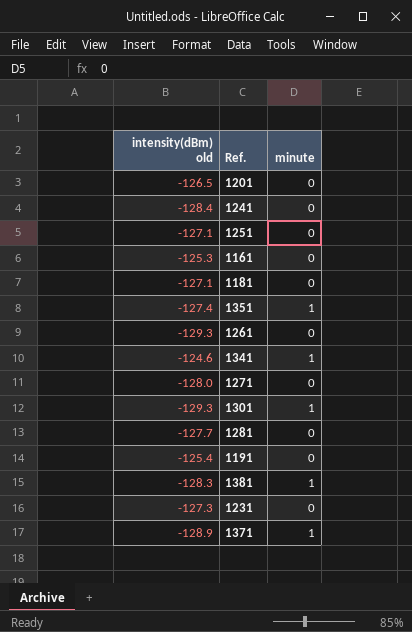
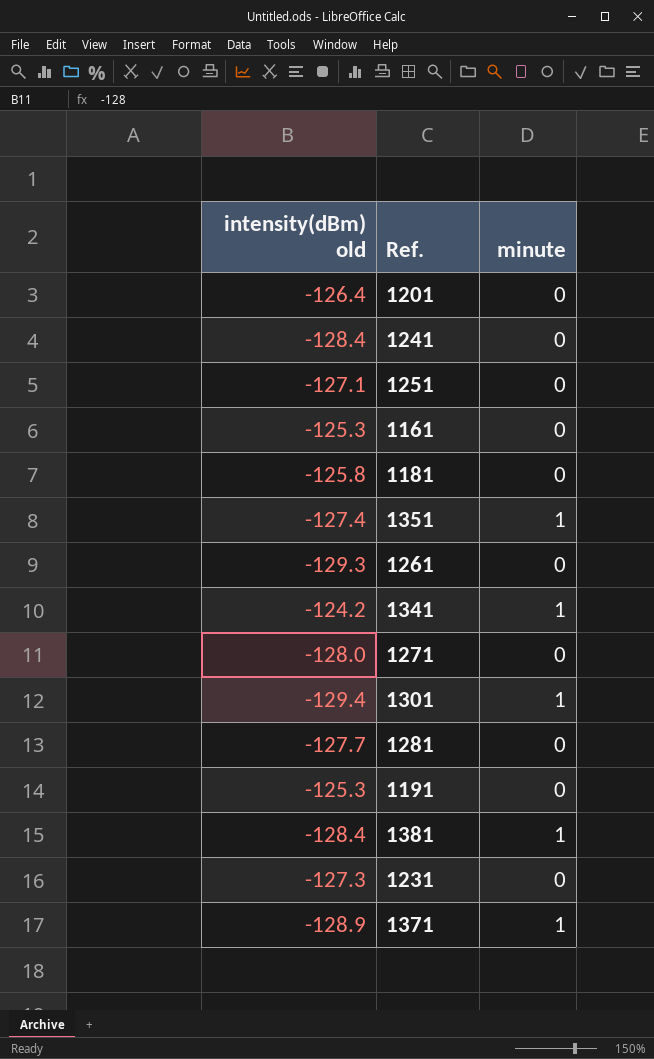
1201 | intensity(dBm) old: -126.5 -> -126.4
1181 | intensity(dBm) old: -127.1 -> -125.8
1341 | intensity(dBm) old: -124.6 -> -124.2
1301 | intensity(dBm) old: -129.3 -> -129.4
1191 | intensity(dBm) old: -125.4 -> -125.3
1381 | intensity(dBm) old: -128.3 -> -128.4

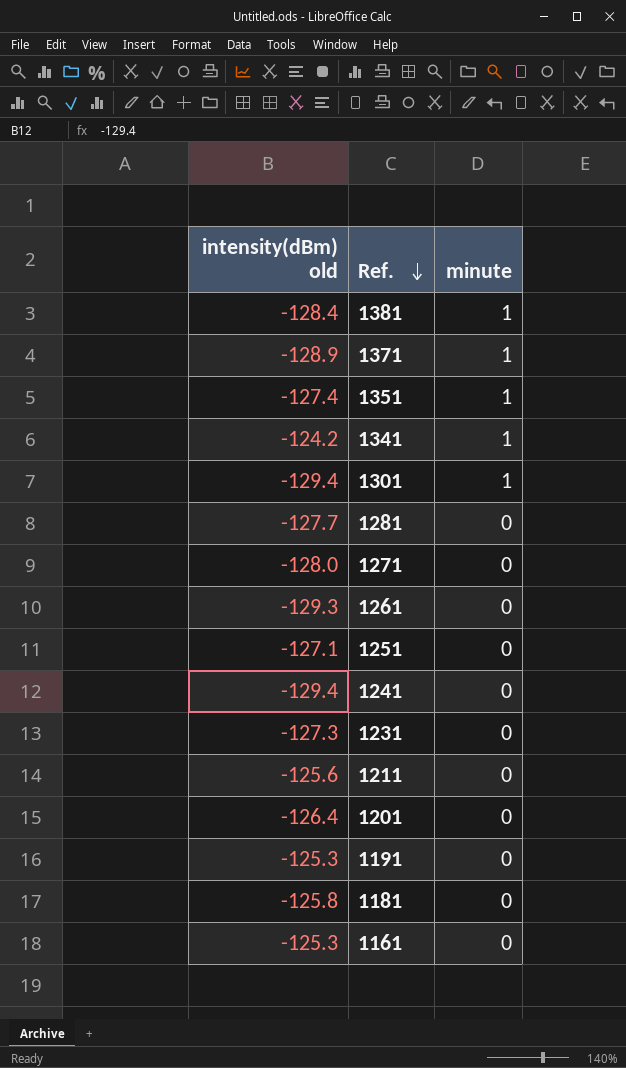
row order: none -> Ref. descending
1241 | intensity(dBm) old: -128.4 -> -129.4
row 1211: none -> -125.6 | 0

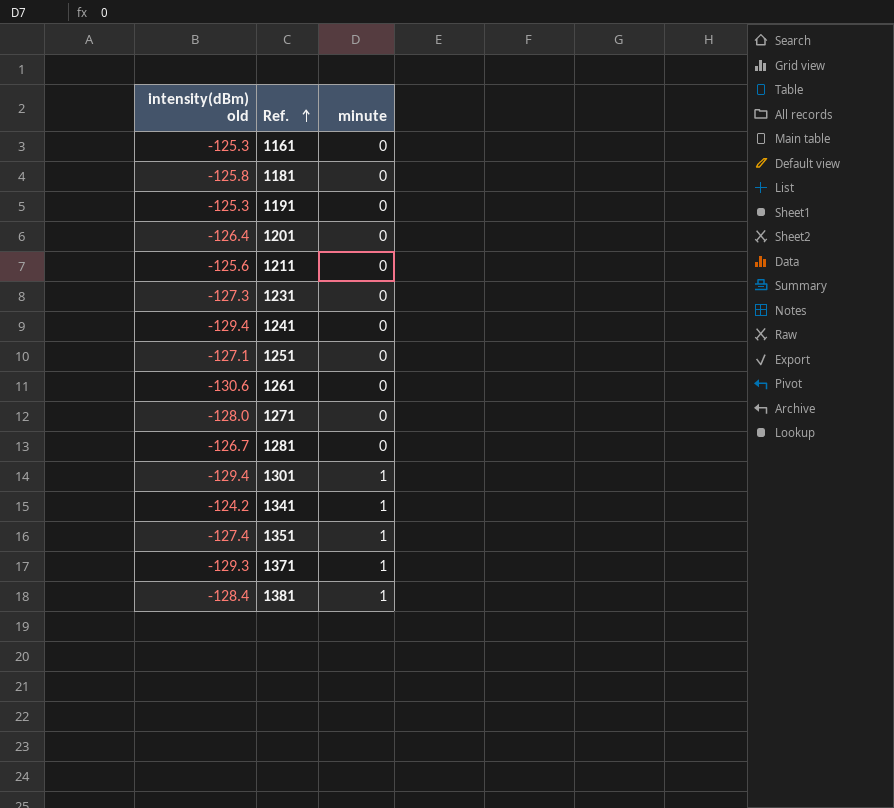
row order: Ref. descending -> Ref. ascending
1261 | intensity(dBm) old: -129.3 -> -130.6
1281 | intensity(dBm) old: -127.7 -> -126.7
1371 | intensity(dBm) old: -128.9 -> -129.3

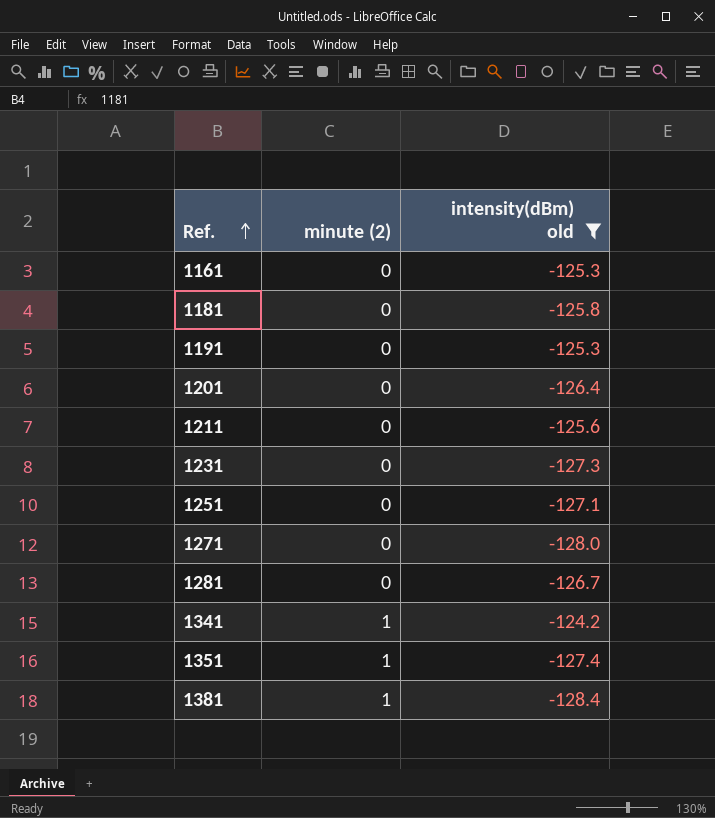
filter: none -> intensity(dBm) old >= -128.4
column name: minute -> minute (2)
column intensity(dBm) old | position: 1 -> 3

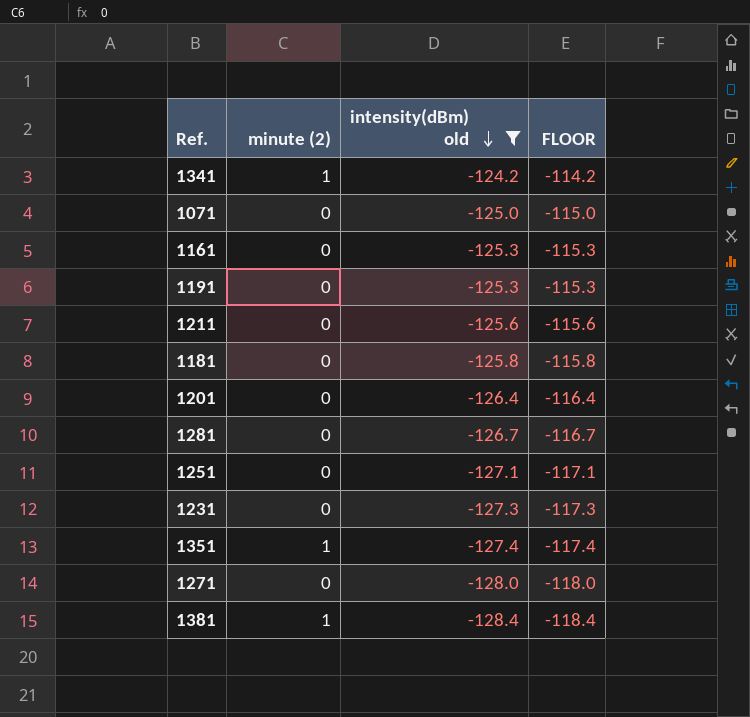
row order: Ref. ascending -> intensity(dBm) old descending
column FLOOR | formula: none -> [intensity(dBm) old] + 10
row 1071: none -> 0 | -125.0 | -115.0

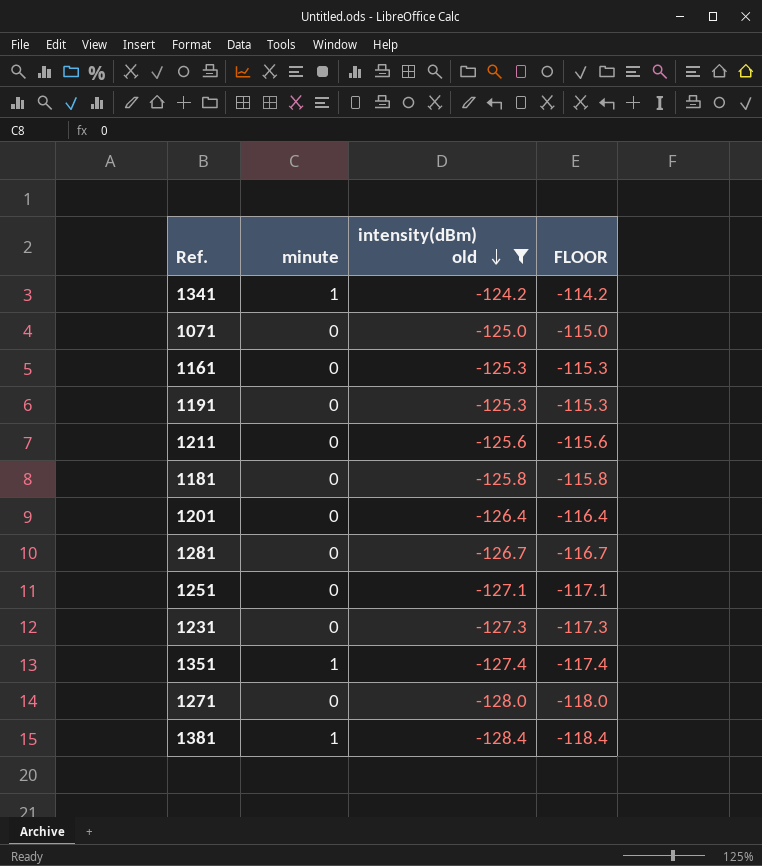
column name: minute (2) -> minute

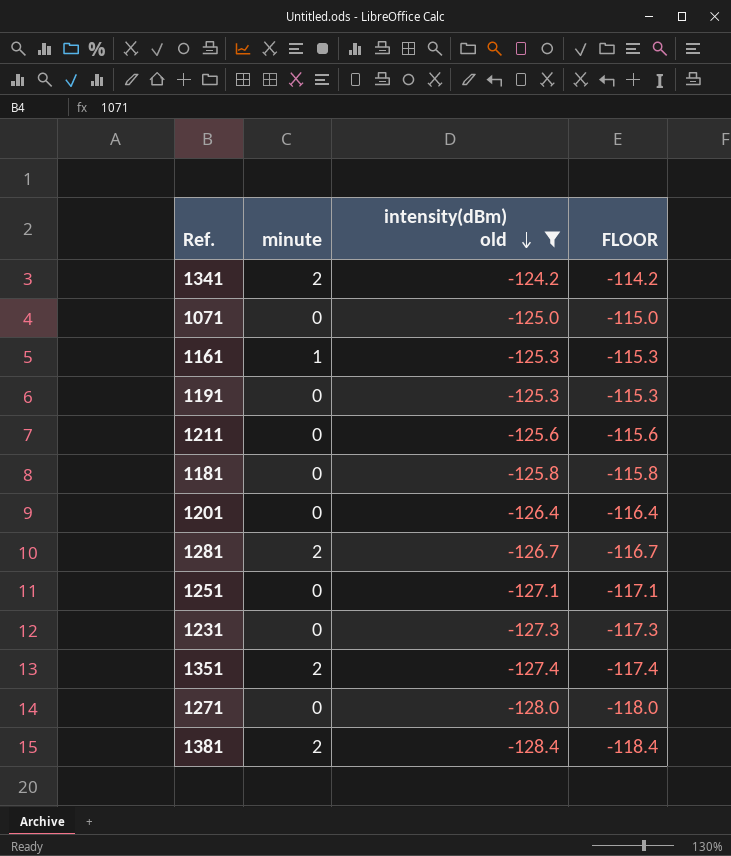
1341 | minute: 1 -> 2
1161 | minute: 0 -> 1
1281 | minute: 0 -> 2
1351 | minute: 1 -> 2
1381 | minute: 1 -> 2

